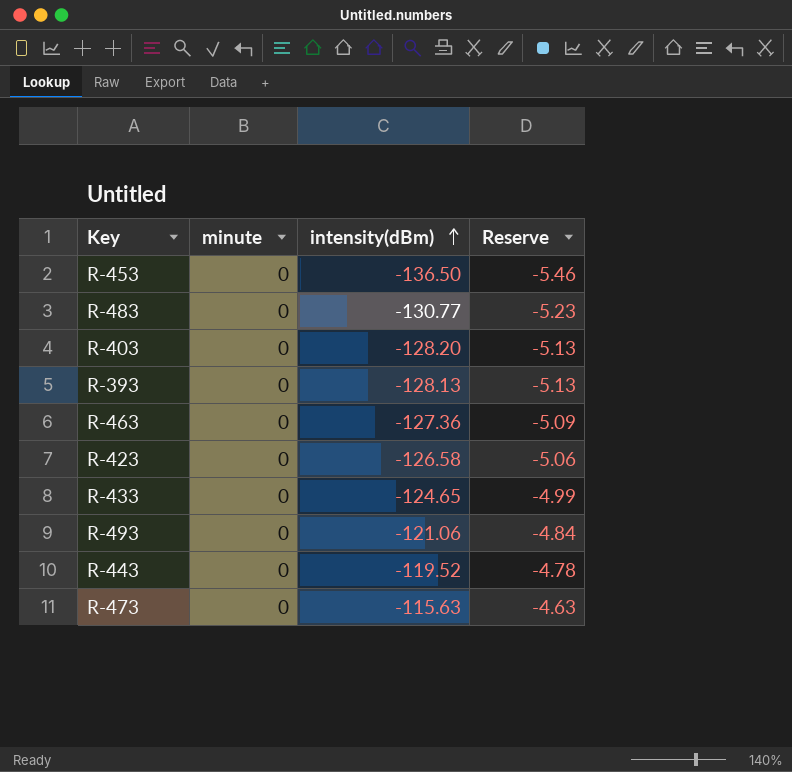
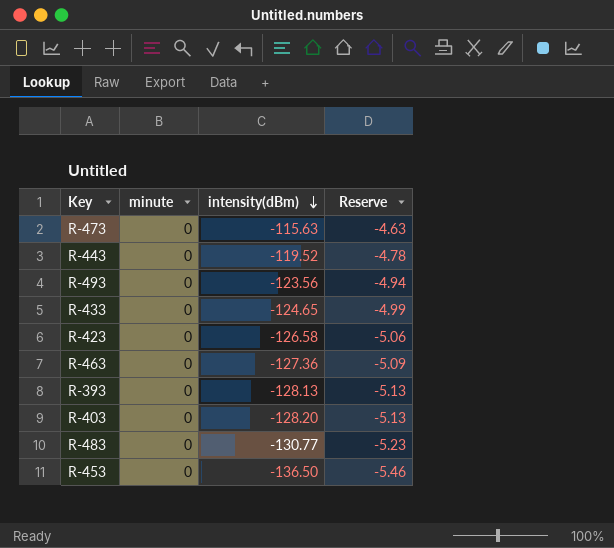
row order: intensity(dBm) ascending -> intensity(dBm) descending
R-493 | intensity(dBm): -121.06 -> -123.56
R-493 | Reserve: -4.84 -> -4.94

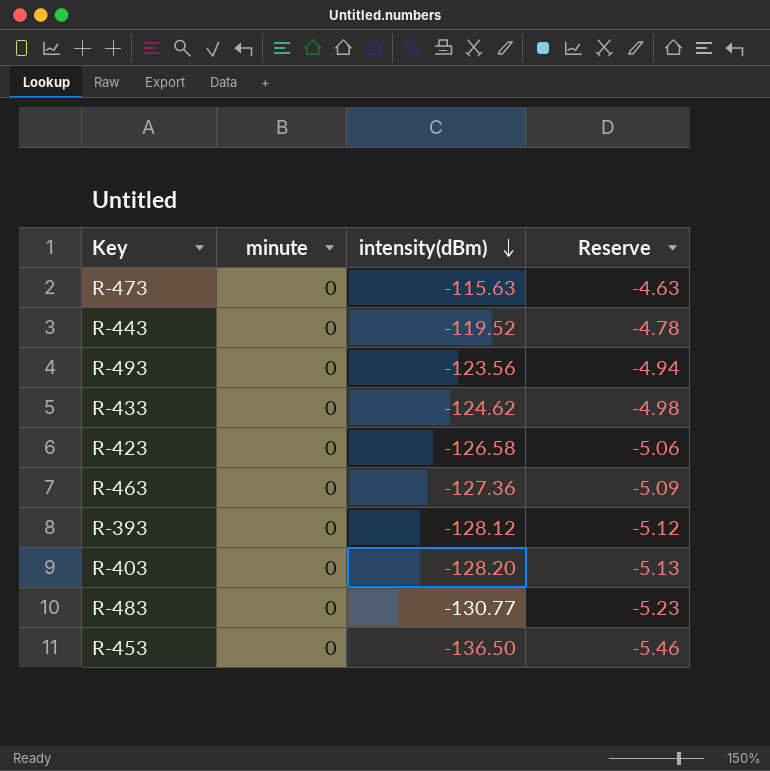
R-433 | intensity(dBm): -124.65 -> -124.62
R-433 | Reserve: -4.99 -> -4.98
R-393 | intensity(dBm): -128.13 -> -128.12
R-393 | Reserve: -5.13 -> -5.12

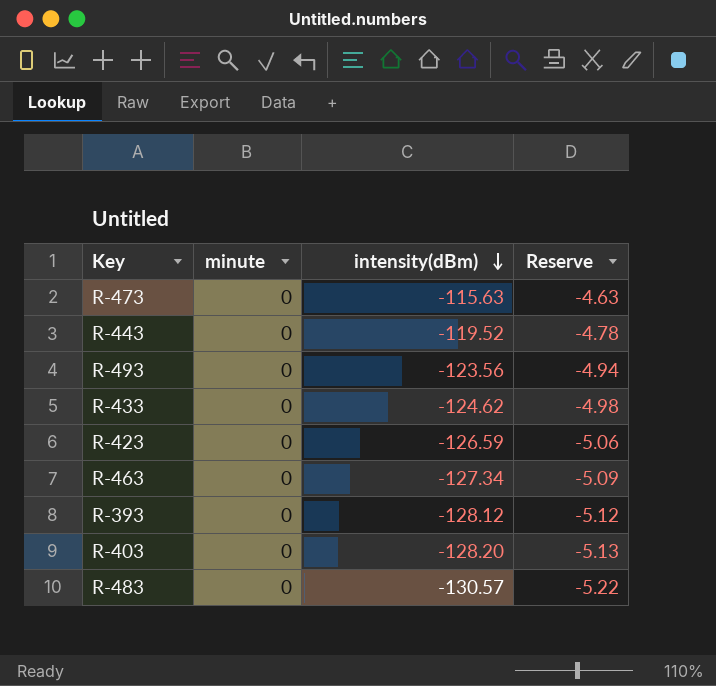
row R-453: 0 | -136.50 | -5.46 -> none
R-423 | intensity(dBm): -126.58 -> -126.59
R-463 | intensity(dBm): -127.36 -> -127.34
R-483 | intensity(dBm): -130.77 -> -130.57
R-483 | Reserve: -5.23 -> -5.22

